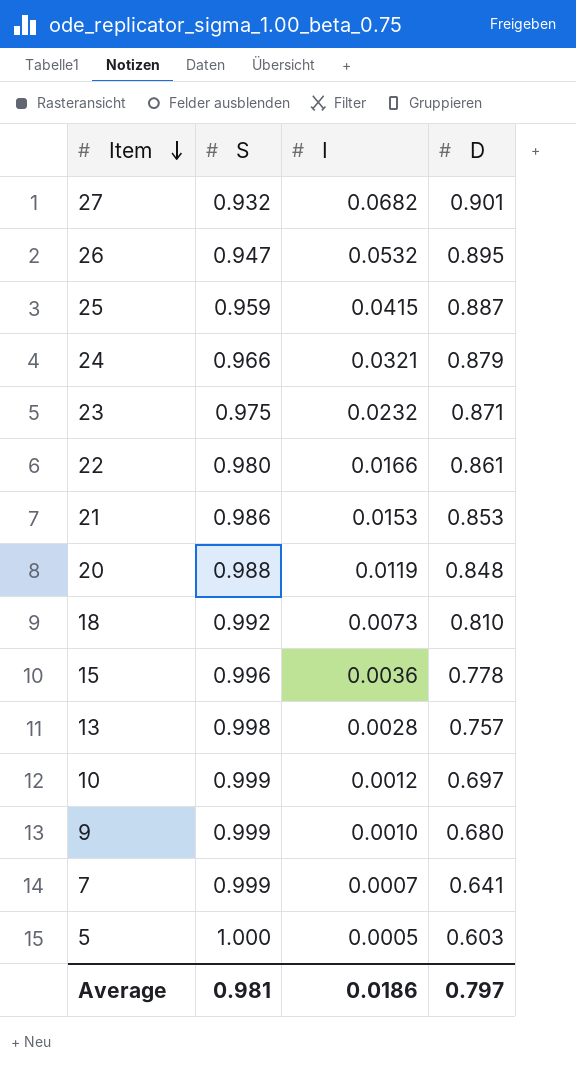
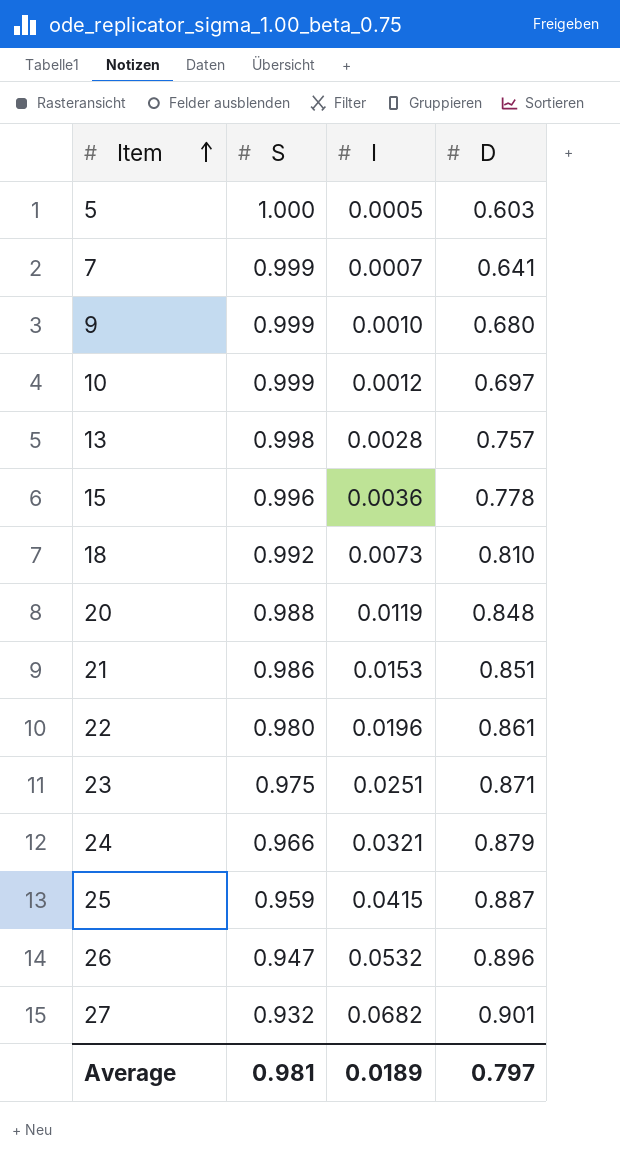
row order: Item descending -> Item ascending
21 | D: 0.853 -> 0.851
22 | I: 0.0166 -> 0.0196
23 | I: 0.0232 -> 0.0251
26 | D: 0.895 -> 0.896
Average | I: 0.0186 -> 0.0189

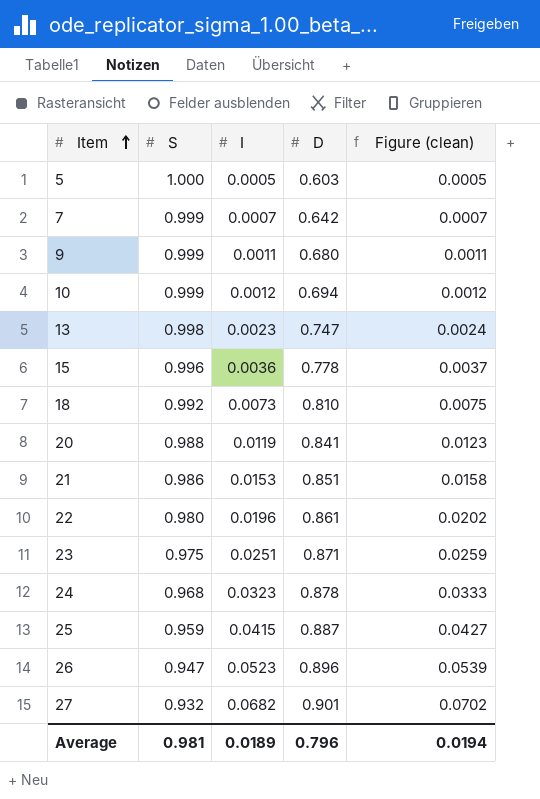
column Figure (clean) | formula: none -> [I] * 1.03
7 | D: 0.641 -> 0.642
9 | I: 0.0010 -> 0.0011
10 | D: 0.697 -> 0.694
13 | I: 0.0028 -> 0.0023
13 | D: 0.757 -> 0.747
20 | D: 0.848 -> 0.841
24 | S: 0.966 -> 0.968
24 | I: 0.0321 -> 0.0323
24 | D: 0.879 -> 0.878
26 | I: 0.0532 -> 0.0523
Average | D: 0.797 -> 0.796

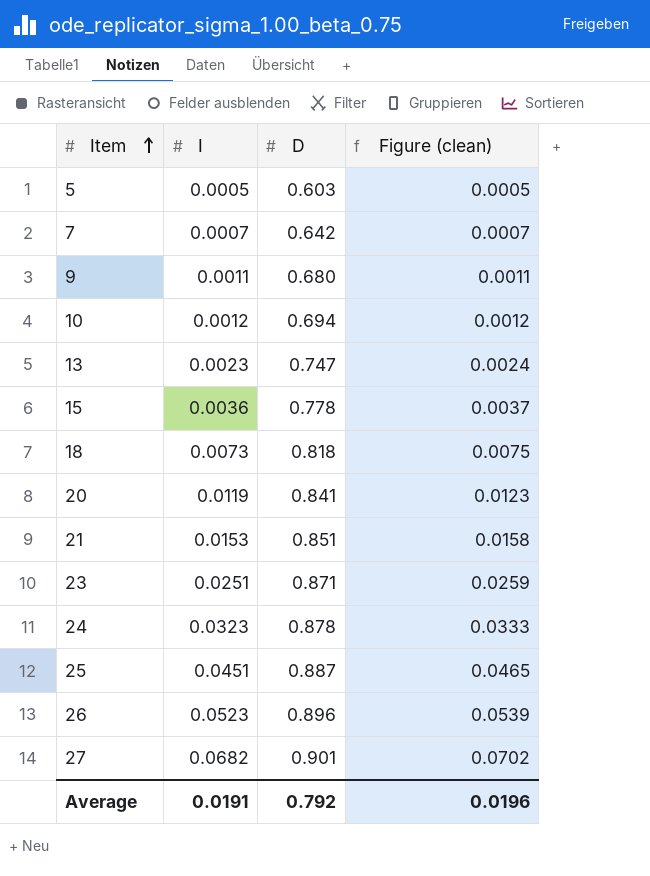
column S | position: 2 -> none
row 22: 0.980 | 0.0196 | 0.861 | 0.0202 -> none
18 | D: 0.810 -> 0.818
25 | I: 0.0415 -> 0.0451
25 | Figure (clean): 0.0427 -> 0.0465
Average | I: 0.0189 -> 0.0191
Average | D: 0.796 -> 0.792
Average | Figure (clean): 0.0194 -> 0.0196

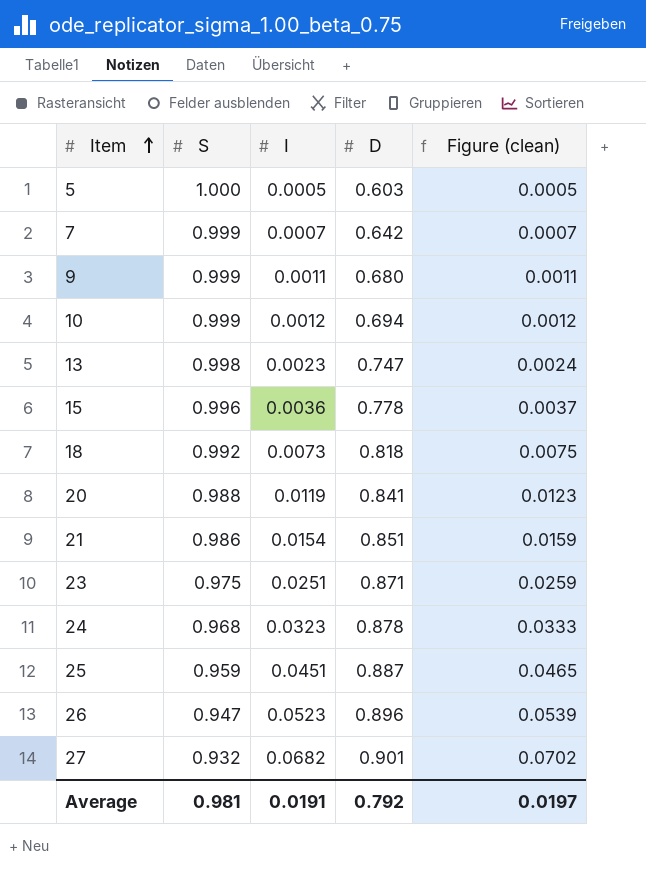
column S | position: none -> 2
21 | I: 0.0153 -> 0.0154
21 | Figure (clean): 0.0158 -> 0.0159
Average | Figure (clean): 0.0196 -> 0.0197

